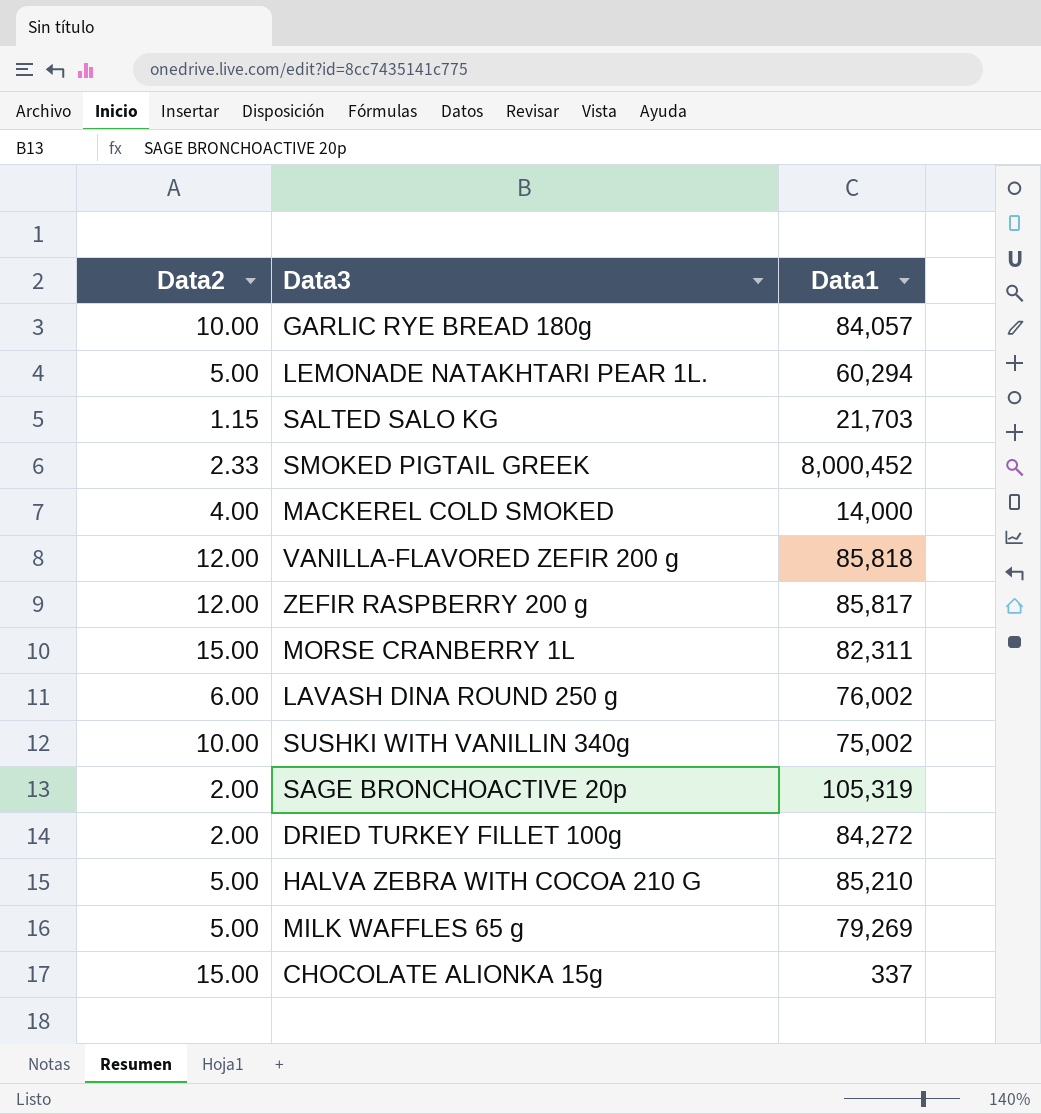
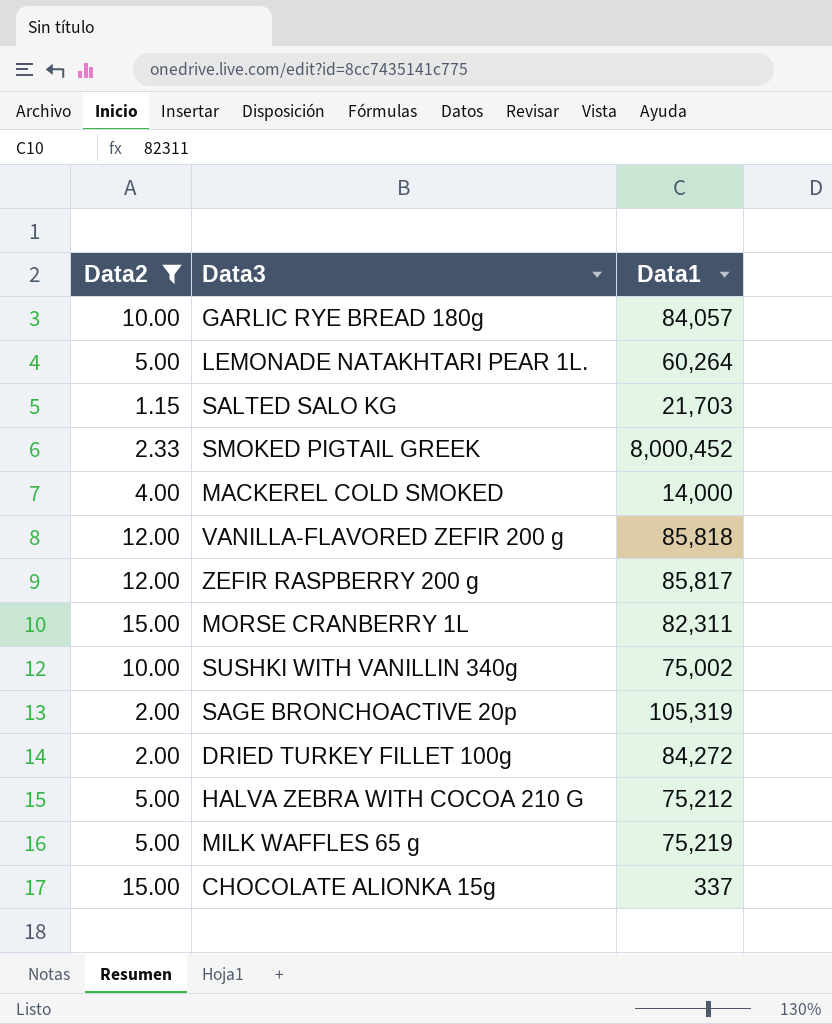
filter: none -> Data2 != 6.00
LEMONADE NATAKHTARI PEAR 1L. | Data1: 60,294 -> 60,264
HALVA ZEBRA WITH COCOA 210 G | Data1: 85,210 -> 75,212
MILK WAFFLES 65 g | Data1: 79,269 -> 75,219

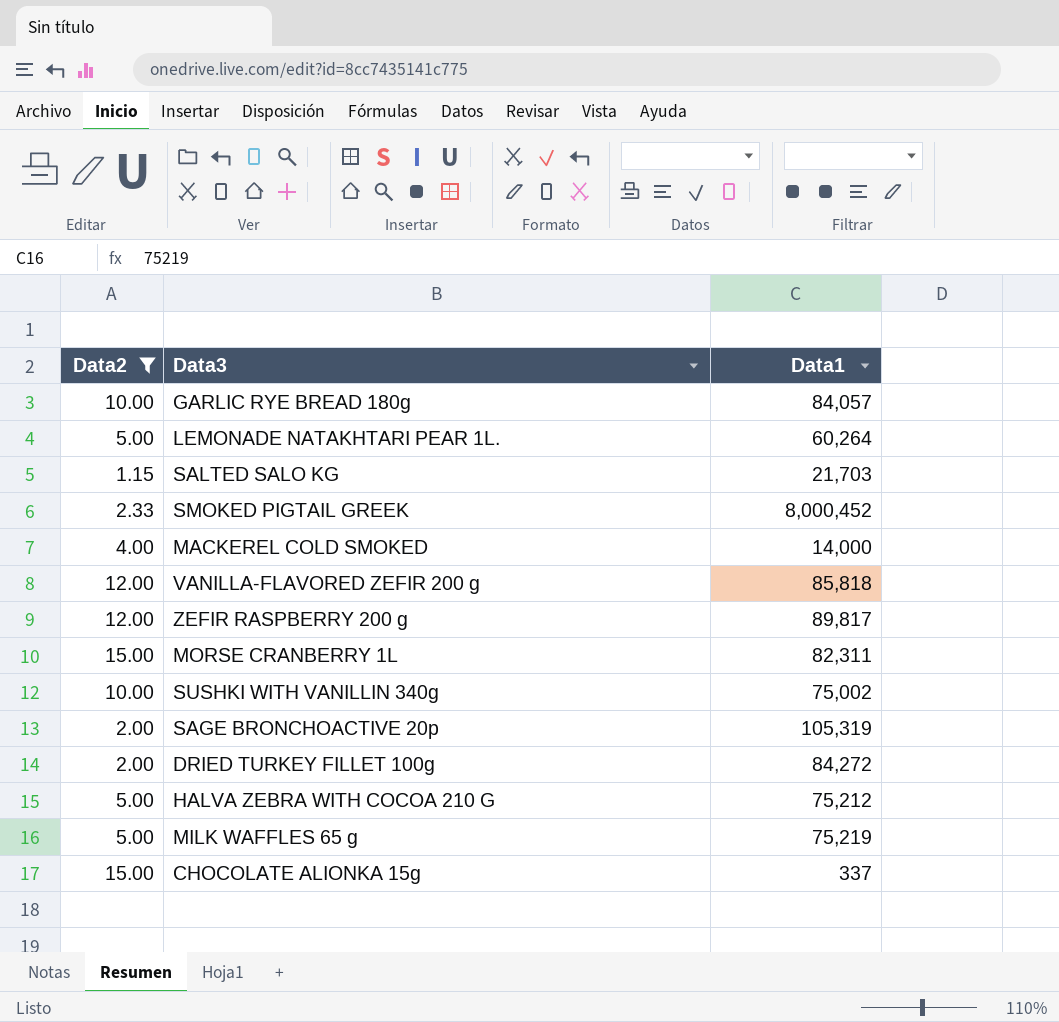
ZEFIR RASPBERRY 200 g | Data1: 85,817 -> 89,817

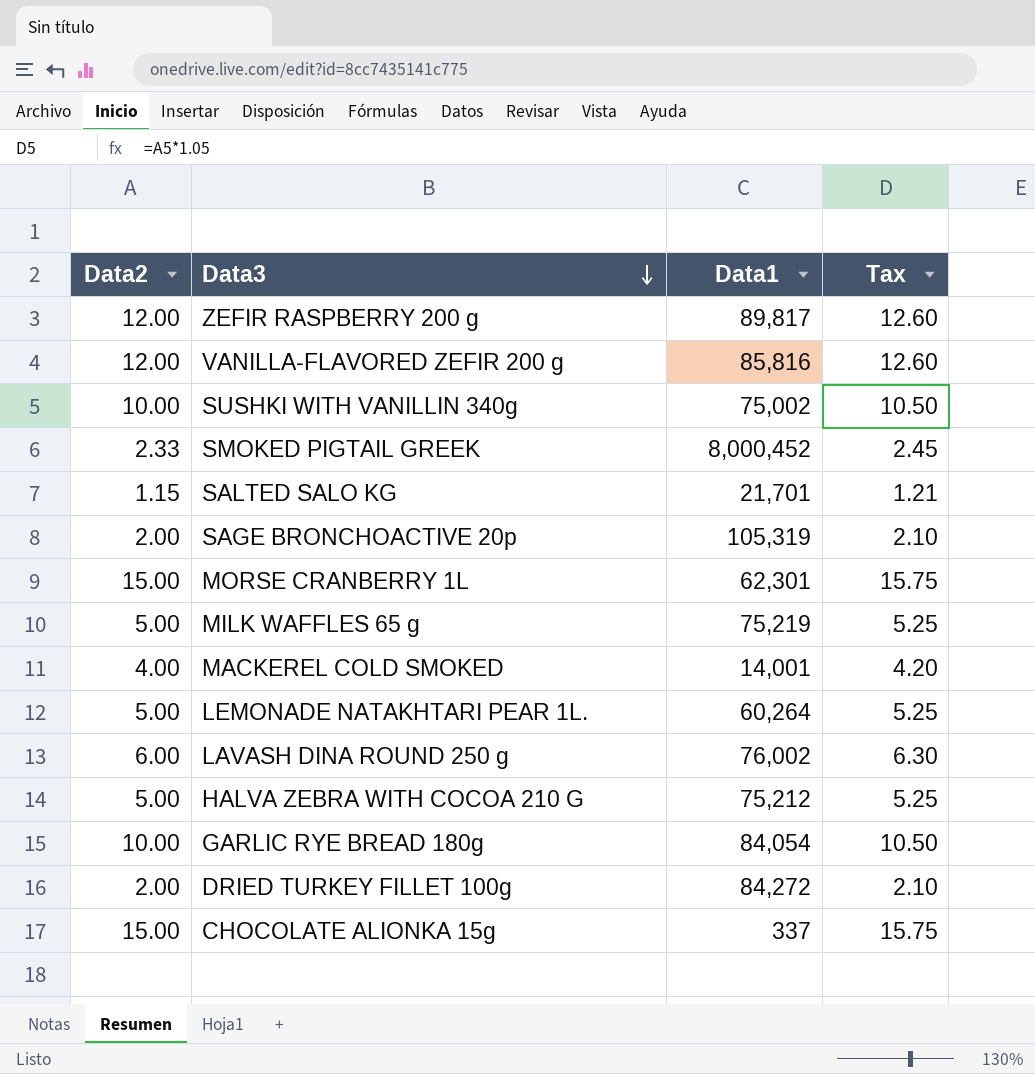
filter: Data2 != 6.00 -> none
row order: none -> Data3 descending
column Tax | formula: none -> [Data2] * 1.05
VANILLA-FLAVORED ZEFIR 200 g | Data1: 85,818 -> 85,816
SALTED SALO KG | Data1: 21,703 -> 21,701
MORSE CRANBERRY 1L | Data1: 82,311 -> 62,301
MACKEREL COLD SMOKED | Data1: 14,000 -> 14,001
GARLIC RYE BREAD 180g | Data1: 84,057 -> 84,054

